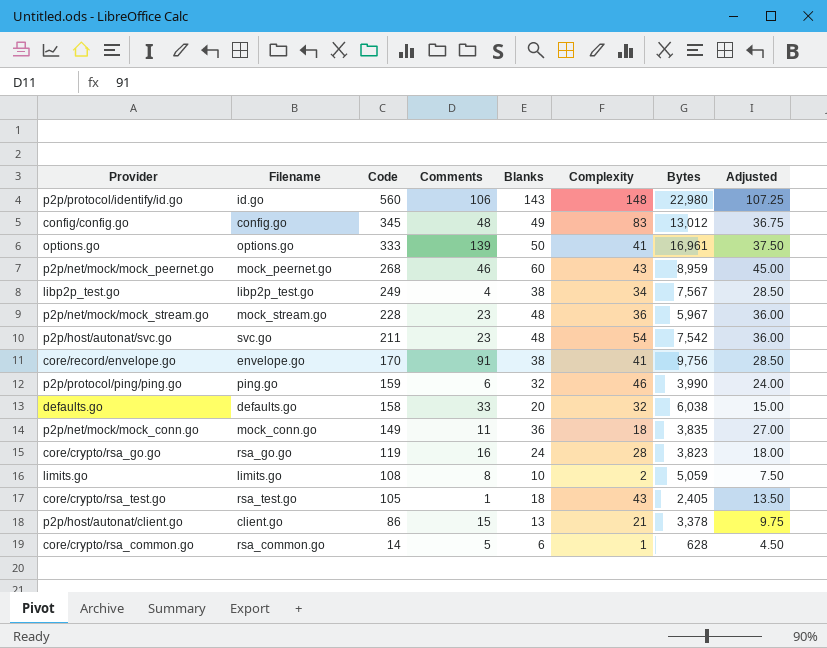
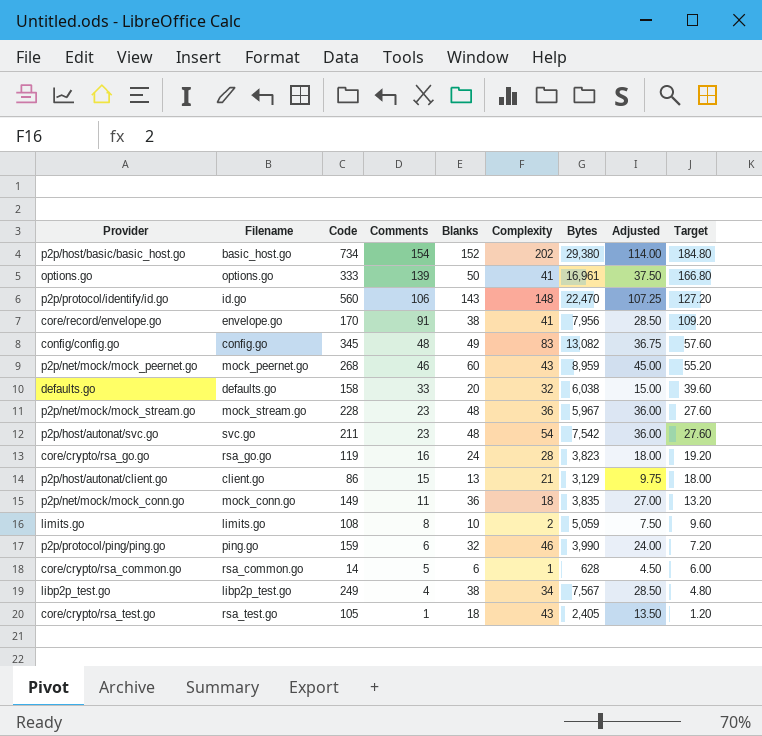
row order: Code descending -> Comments descending
column Target | formula: none -> [Comments] * 1.2
row p2p/host/basic/basic_host.go: none -> basic_host.go | 734 | 154 | 152 | 202 | 29,380 | 114.00 | 184.80
p2p/protocol/identify/id.go | Bytes: 22,980 -> 22,470
core/record/envelope.go | Bytes: 9,756 -> 7,956
config/config.go | Bytes: 13,012 -> 13,082
p2p/host/autonat/client.go | Bytes: 3,378 -> 3,129

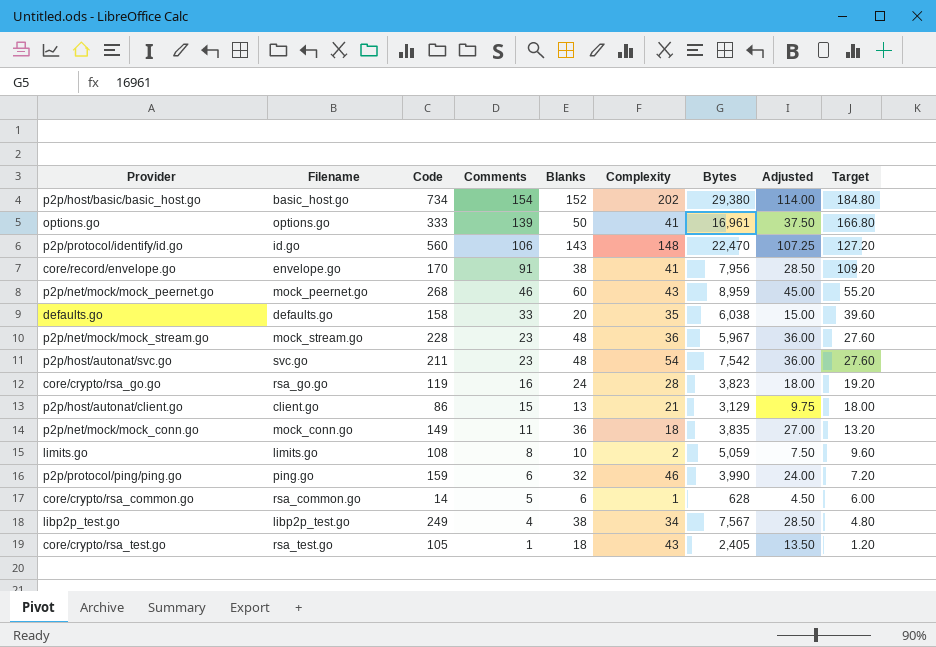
row config/config.go: config.go | 345 | 48 | 49 | 83 | 13,082 | 36.75 | 57.60 -> none
defaults.go | Complexity: 32 -> 35

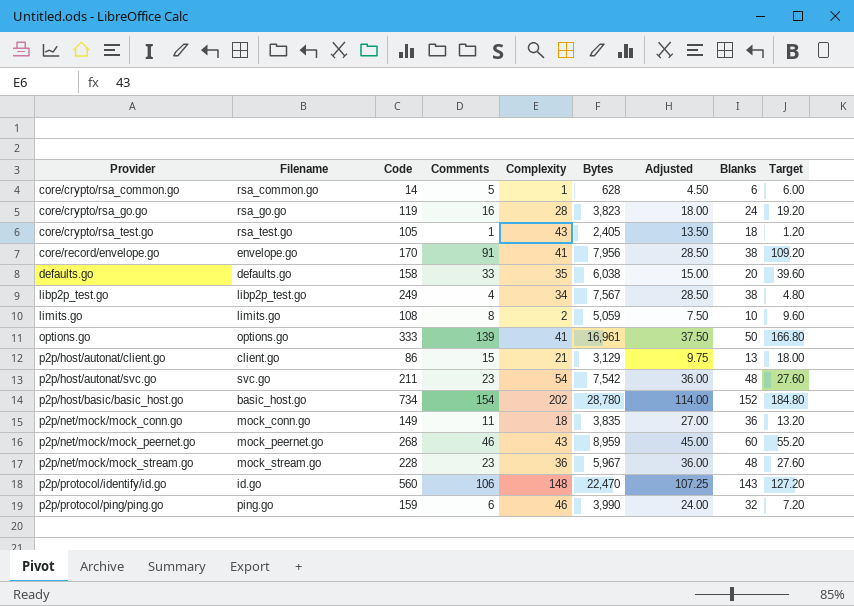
row order: Comments descending -> Provider ascending
column Blanks | position: 5 -> 8
p2p/host/basic/basic_host.go | Bytes: 29,380 -> 28,780

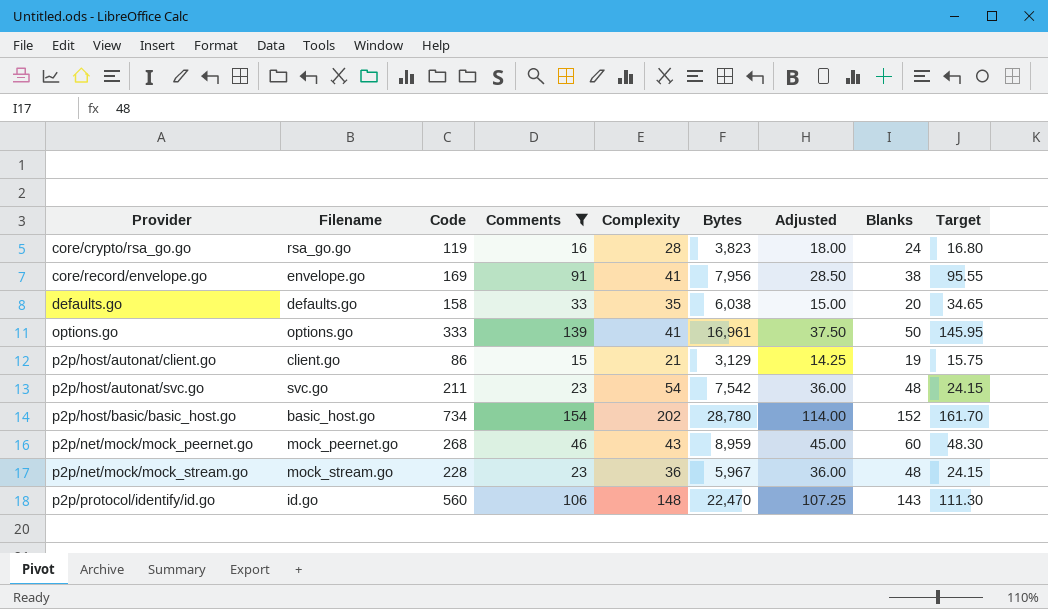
filter: none -> Comments >= 15
column Target | formula: [Comments] * 1.2 -> [Comments] * 1.05
core/record/envelope.go | Code: 170 -> 169
p2p/host/autonat/client.go | Adjusted: 9.75 -> 14.25
p2p/host/autonat/client.go | Blanks: 13 -> 19

